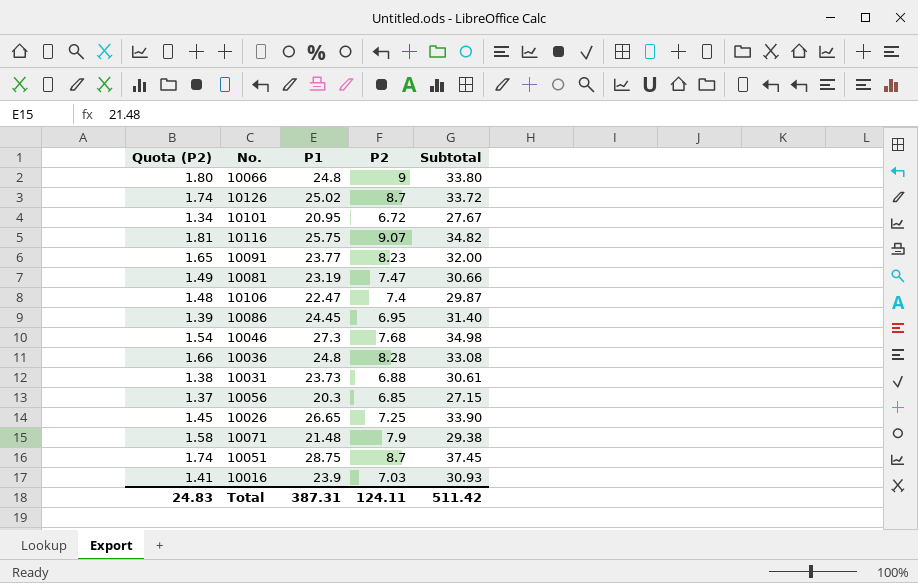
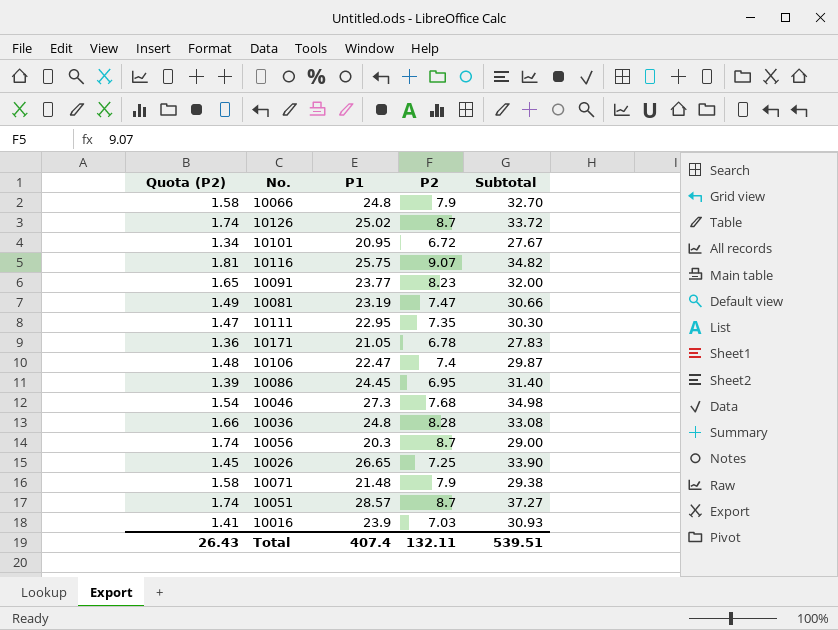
row 10031: 1.38 | 23.73 | 6.88 | 30.61 -> none
10066 | Quota (P2): 1.80 -> 1.58
10066 | P2: 9 -> 7.9
10066 | Subtotal: 33.80 -> 32.70
row 10111: none -> 1.47 | 22.95 | 7.35 | 30.30
row 10171: none -> 1.36 | 21.05 | 6.78 | 27.83
10056 | Quota (P2): 1.37 -> 1.74
10056 | P2: 6.85 -> 8.7
10056 | Subtotal: 27.15 -> 29.00
10051 | P1: 28.75 -> 28.57
10051 | Subtotal: 37.45 -> 37.27
Total | Quota (P2): 24.83 -> 26.43
Total | P1: 387.31 -> 407.4
Total | P2: 124.11 -> 132.11
Total | Subtotal: 511.42 -> 539.51

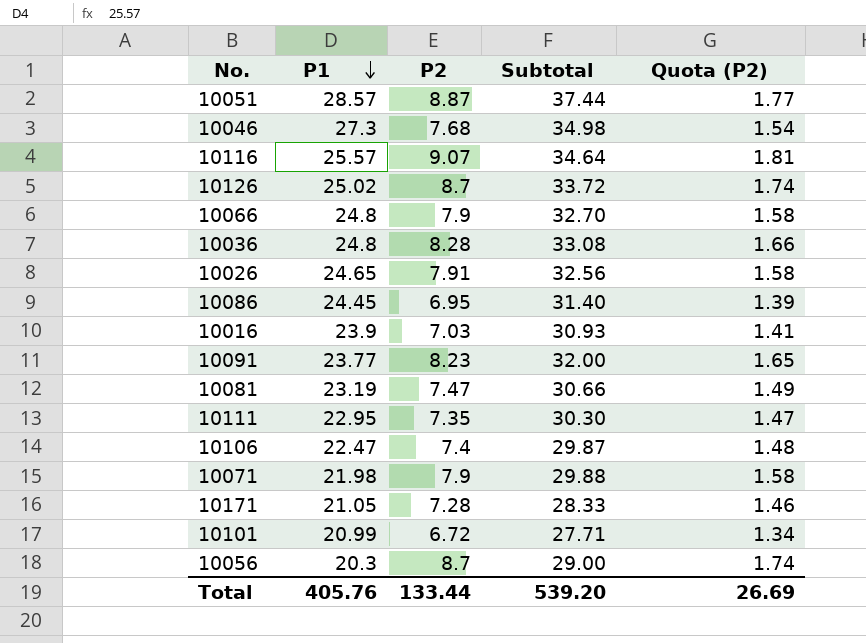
row order: none -> P1 descending
column Quota (P2) | position: 1 -> 5
10051 | P2: 8.7 -> 8.87
10051 | Subtotal: 37.27 -> 37.44
10051 | Quota (P2): 1.74 -> 1.77
10116 | P1: 25.75 -> 25.57
10116 | Subtotal: 34.82 -> 34.64
10026 | P1: 26.65 -> 24.65
10026 | P2: 7.25 -> 7.91
10026 | Subtotal: 33.90 -> 32.56
10026 | Quota (P2): 1.45 -> 1.58
10071 | P1: 21.48 -> 21.98
10071 | Subtotal: 29.38 -> 29.88
10171 | P2: 6.78 -> 7.28
10171 | Subtotal: 27.83 -> 28.33
10171 | Quota (P2): 1.36 -> 1.46
10101 | P1: 20.95 -> 20.99
10101 | Subtotal: 27.67 -> 27.71
Total | P1: 407.4 -> 405.76
Total | P2: 132.11 -> 133.44
Total | Subtotal: 539.51 -> 539.20
Total | Quota (P2): 26.43 -> 26.69

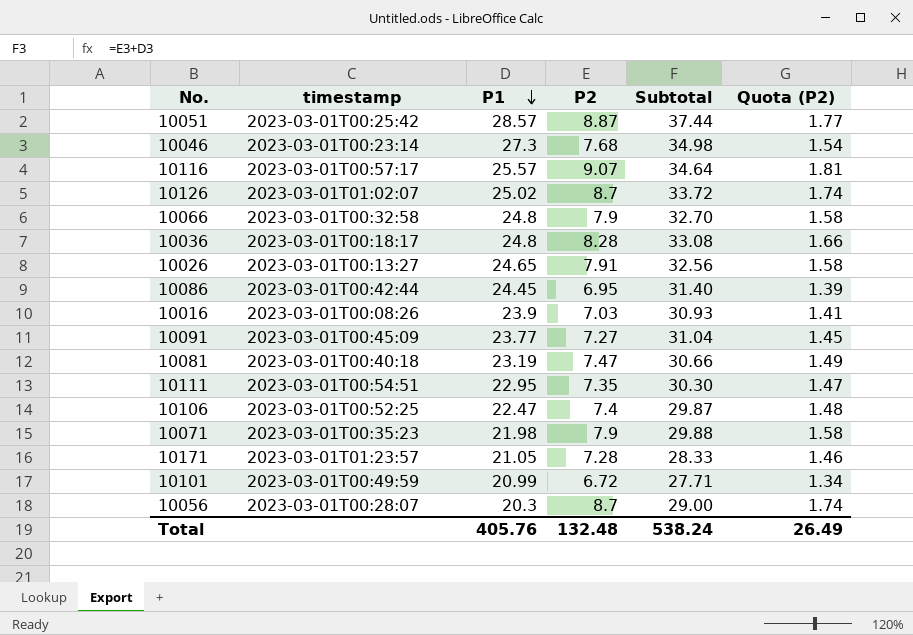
column timestamp | position: none -> 2
10091 | P2: 8.23 -> 7.27
10091 | Subtotal: 32.00 -> 31.04
10091 | Quota (P2): 1.65 -> 1.45
Total | P2: 133.44 -> 132.48
Total | Subtotal: 539.20 -> 538.24
Total | Quota (P2): 26.69 -> 26.49

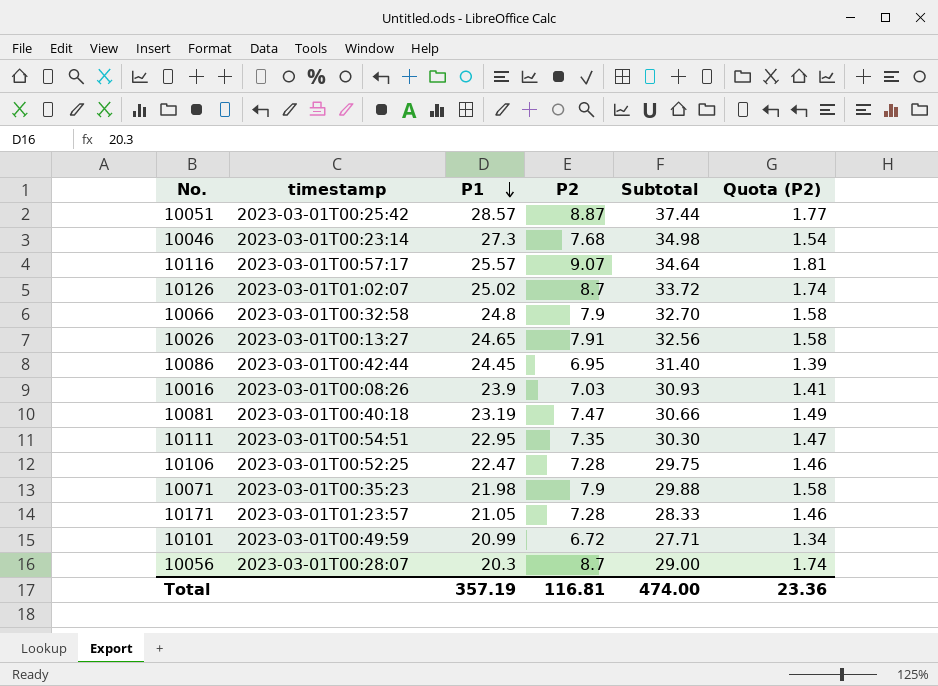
row 10036: 2023-03-01T00:18:17 | 24.8 | 8.28 | 33.08 | 1.66 -> none
row 10091: 2023-03-01T00:45:09 | 23.77 | 7.27 | 31.04 | 1.45 -> none
10106 | P2: 7.4 -> 7.28
10106 | Subtotal: 29.87 -> 29.75
10106 | Quota (P2): 1.48 -> 1.46
Total | P1: 405.76 -> 357.19
Total | P2: 132.48 -> 116.81
Total | Subtotal: 538.24 -> 474.00
Total | Quota (P2): 26.49 -> 23.36

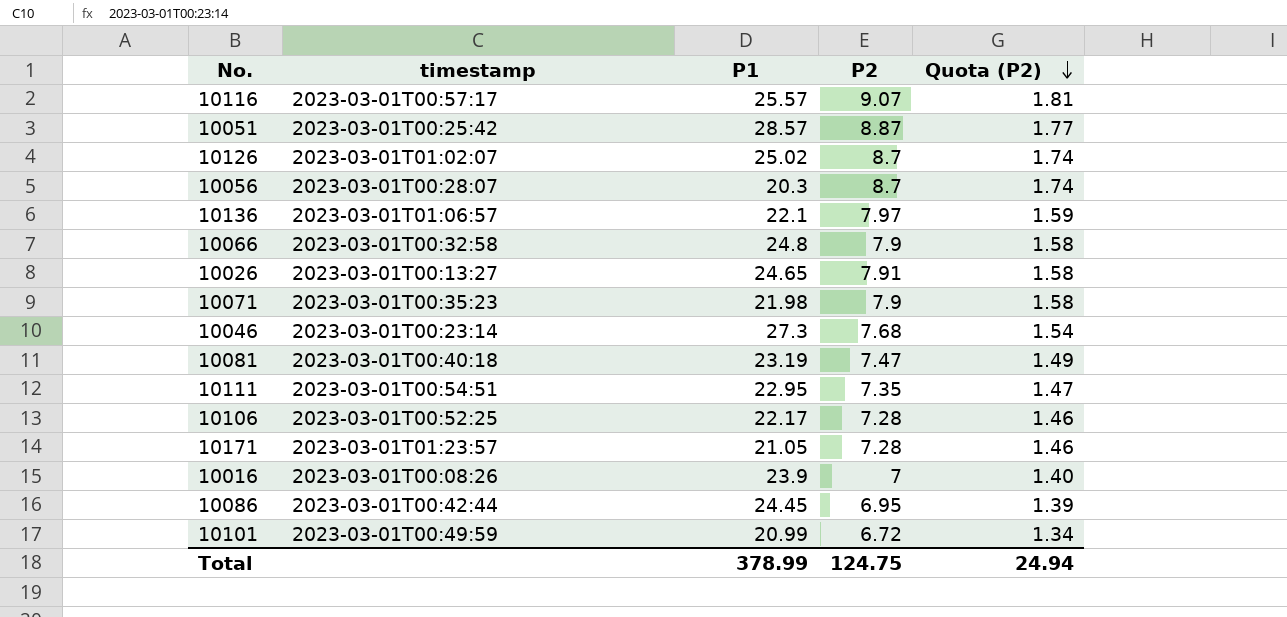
row order: P1 descending -> Quota (P2) descending
column Subtotal | formula: [P1] + [P2] -> none
row 10136: none -> 2023-03-01T01:06:57 | 22.1 | 7.97 | 1.59
10106 | P1: 22.47 -> 22.17
10016 | P2: 7.03 -> 7
10016 | Quota (P2): 1.41 -> 1.40
Total | P1: 357.19 -> 378.99
Total | P2: 116.81 -> 124.75
Total | Quota (P2): 23.36 -> 24.94

